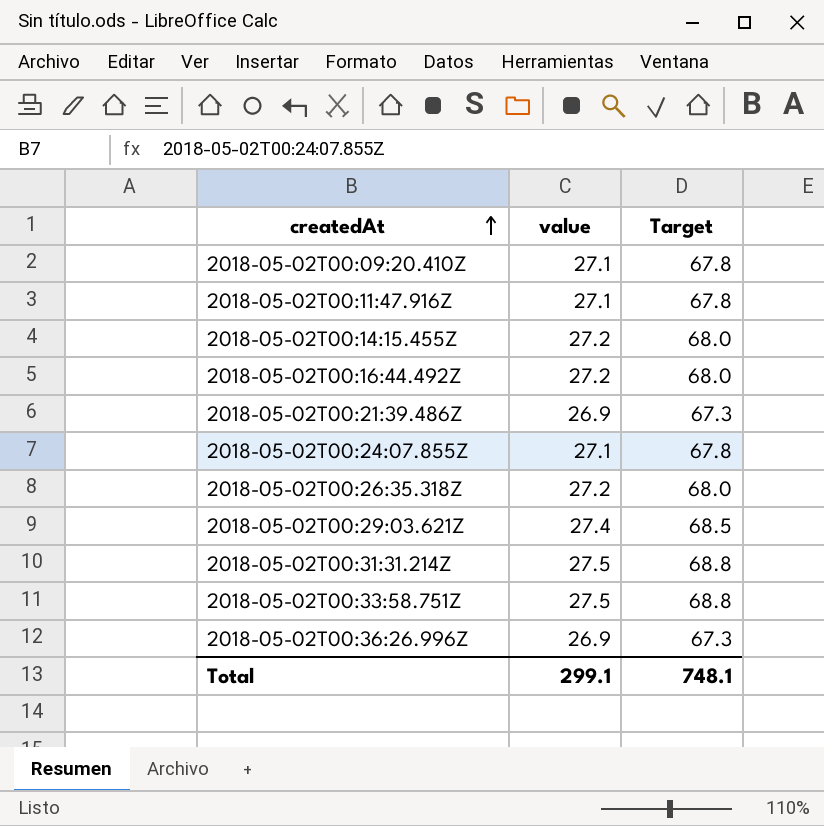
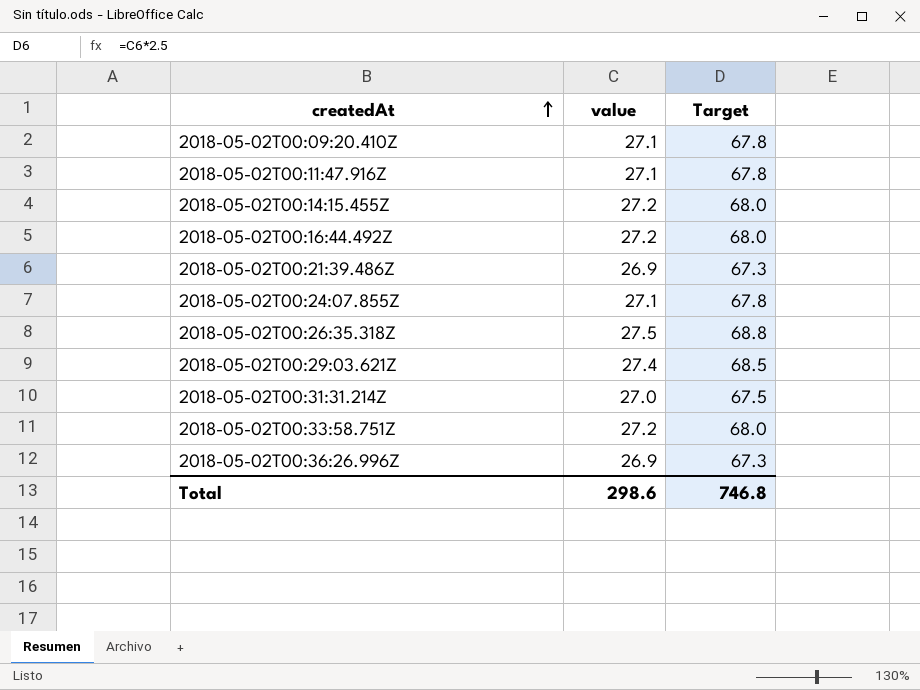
2018-05-02T00:26:35.318Z | value: 27.2 -> 27.5
2018-05-02T00:26:35.318Z | Target: 68.0 -> 68.8
2018-05-02T00:31:31.214Z | value: 27.5 -> 27.0
2018-05-02T00:31:31.214Z | Target: 68.8 -> 67.5
2018-05-02T00:33:58.751Z | value: 27.5 -> 27.2
2018-05-02T00:33:58.751Z | Target: 68.8 -> 68.0
Total | value: 299.1 -> 298.6
Total | Target: 748.1 -> 746.8

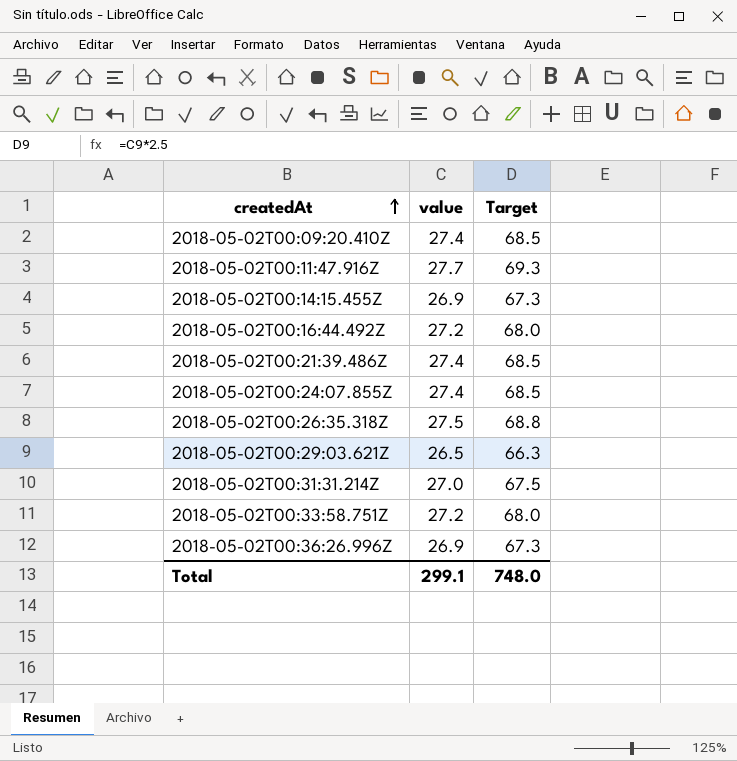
2018-05-02T00:09:20.410Z | value: 27.1 -> 27.4
2018-05-02T00:09:20.410Z | Target: 67.8 -> 68.5
2018-05-02T00:11:47.916Z | value: 27.1 -> 27.7
2018-05-02T00:11:47.916Z | Target: 67.8 -> 69.3
2018-05-02T00:14:15.455Z | value: 27.2 -> 26.9
2018-05-02T00:14:15.455Z | Target: 68.0 -> 67.3
2018-05-02T00:21:39.486Z | value: 26.9 -> 27.4
2018-05-02T00:21:39.486Z | Target: 67.3 -> 68.5
2018-05-02T00:24:07.855Z | value: 27.1 -> 27.4
2018-05-02T00:24:07.855Z | Target: 67.8 -> 68.5
2018-05-02T00:29:03.621Z | value: 27.4 -> 26.5
2018-05-02T00:29:03.621Z | Target: 68.5 -> 66.3
Total | value: 298.6 -> 299.1
Total | Target: 746.8 -> 748.0

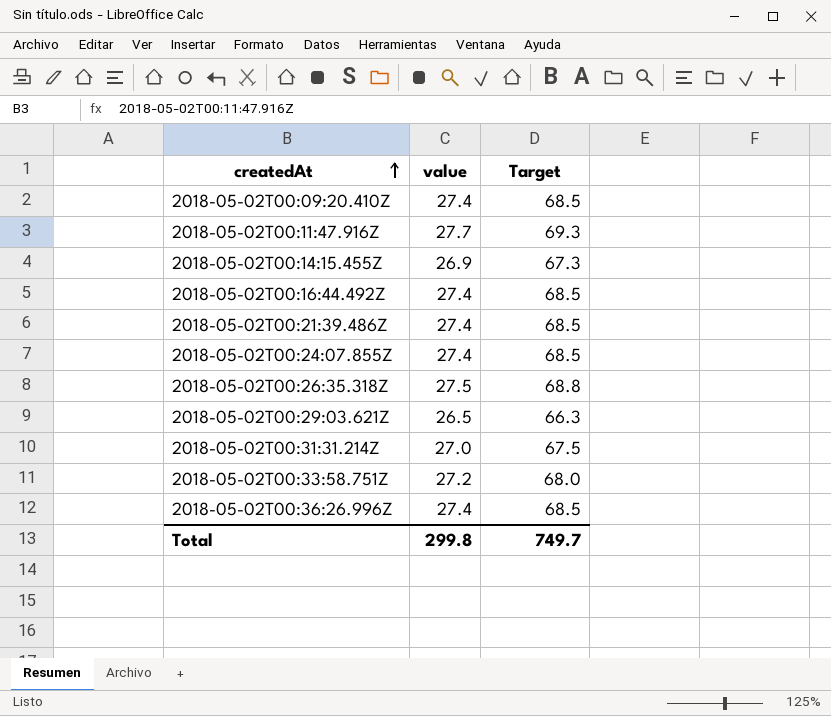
2018-05-02T00:16:44.492Z | value: 27.2 -> 27.4
2018-05-02T00:16:44.492Z | Target: 68.0 -> 68.5
2018-05-02T00:36:26.996Z | value: 26.9 -> 27.4
2018-05-02T00:36:26.996Z | Target: 67.3 -> 68.5
Total | value: 299.1 -> 299.8
Total | Target: 748.0 -> 749.7

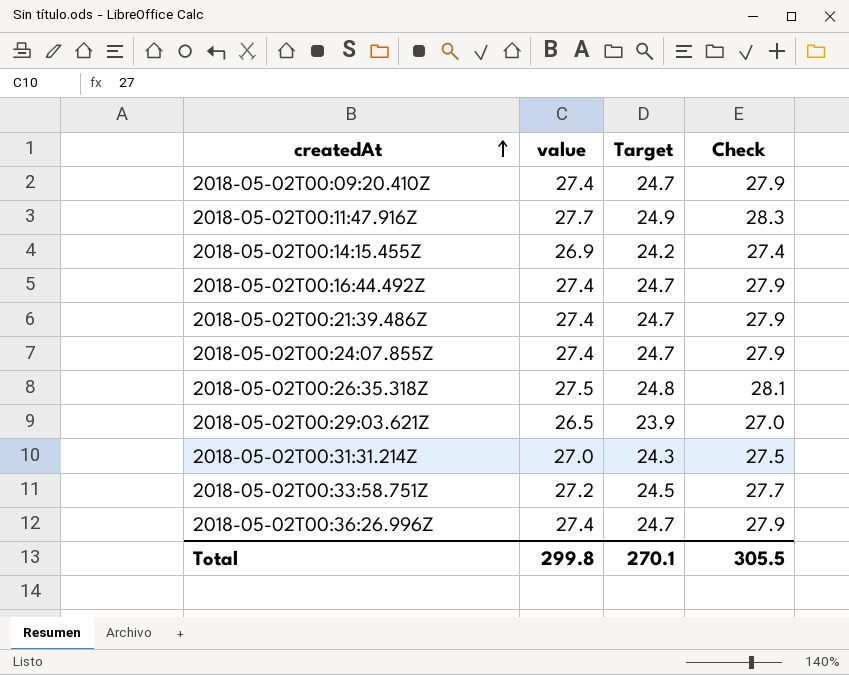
column Target | formula: [value] * 2.5 -> [value] * 0.9
column Check | formula: none -> [value] * 1.02
Total | Target: 749.7 -> 270.1

